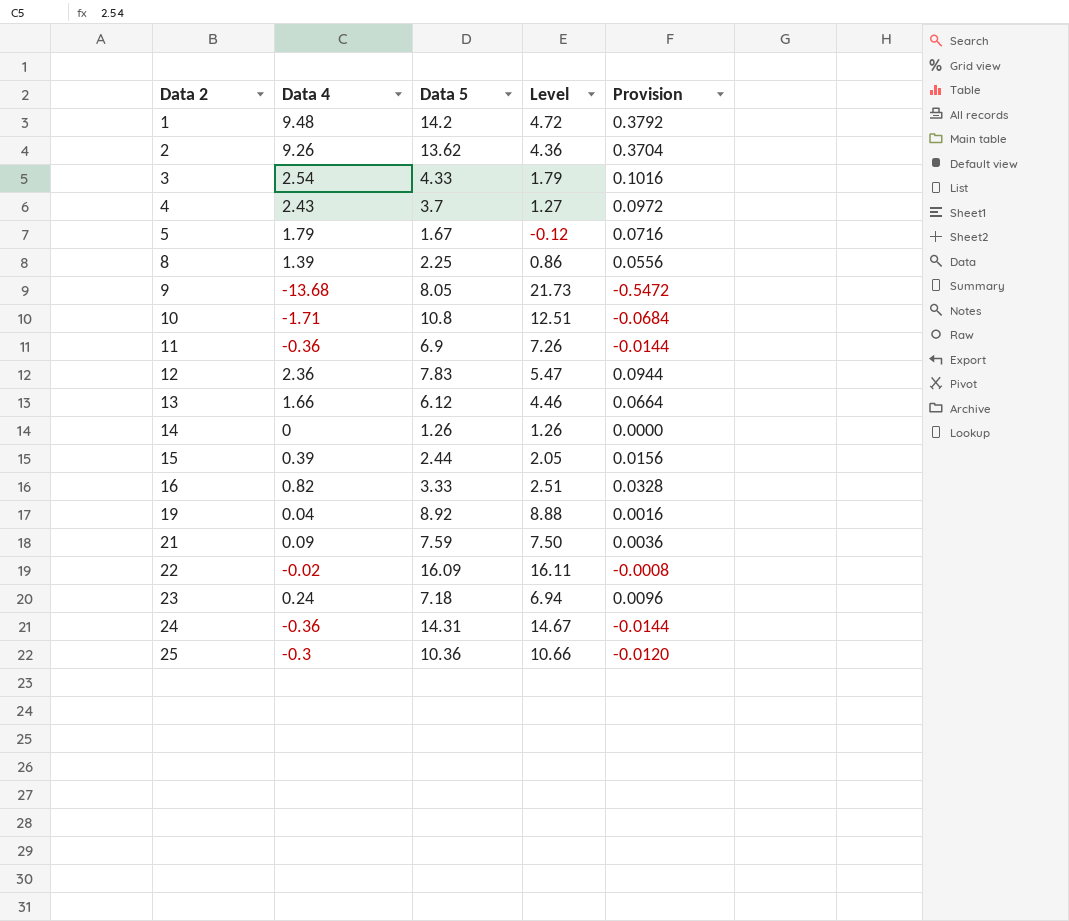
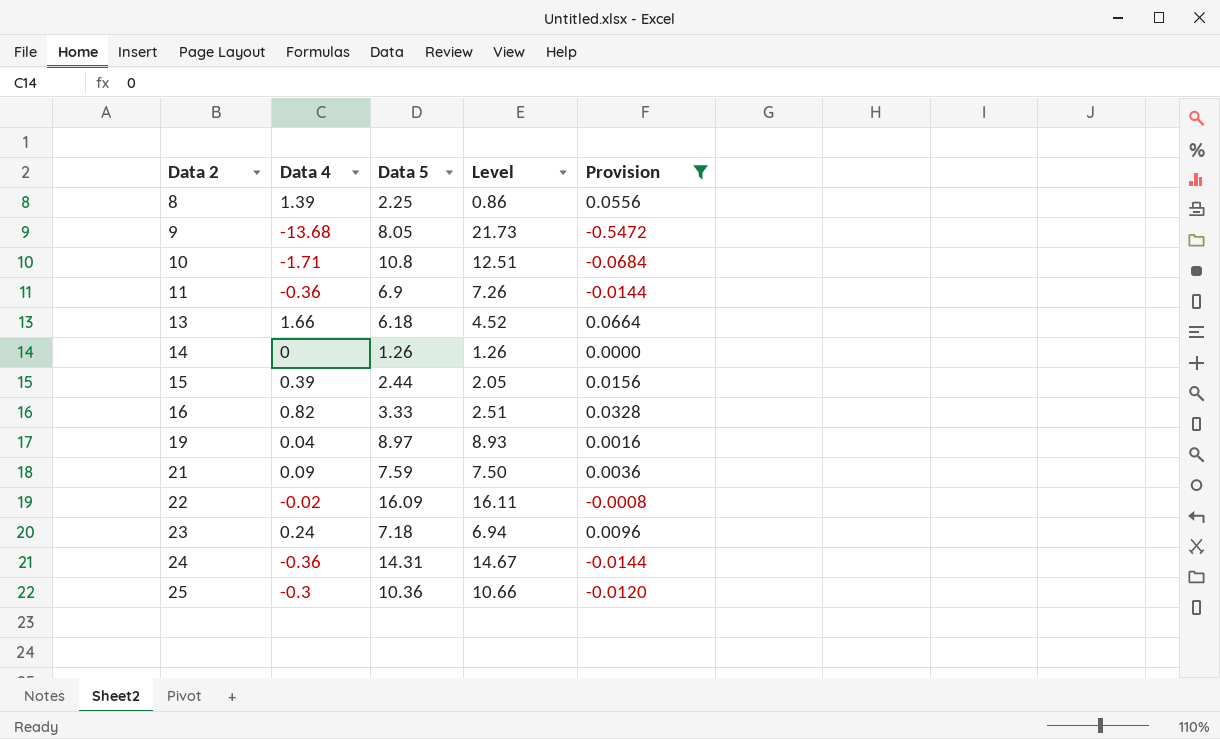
filter: none -> Provision <= 0.0664
13 | Data 5: 6.12 -> 6.18
13 | Level: 4.46 -> 4.52
19 | Data 5: 8.92 -> 8.97
19 | Level: 8.88 -> 8.93

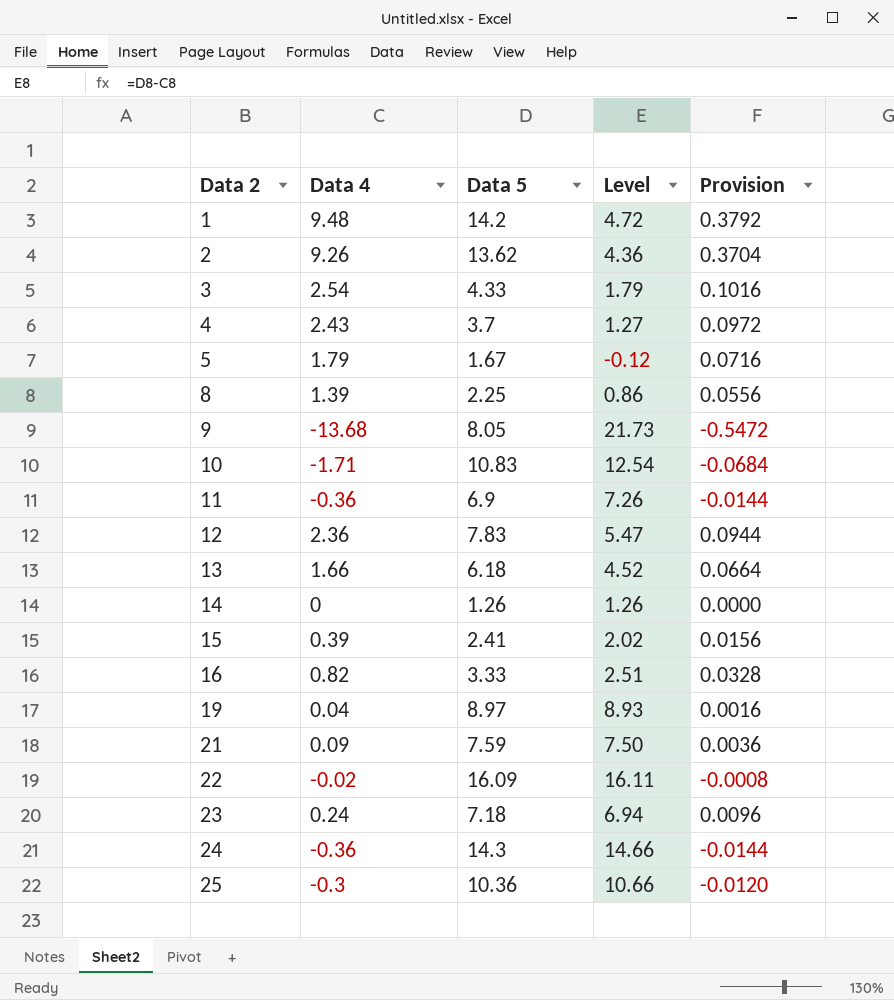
filter: Provision <= 0.0664 -> none
10 | Data 5: 10.8 -> 10.83
10 | Level: 12.51 -> 12.54
15 | Data 5: 2.44 -> 2.41
15 | Level: 2.05 -> 2.02
24 | Data 5: 14.31 -> 14.3
24 | Level: 14.67 -> 14.66

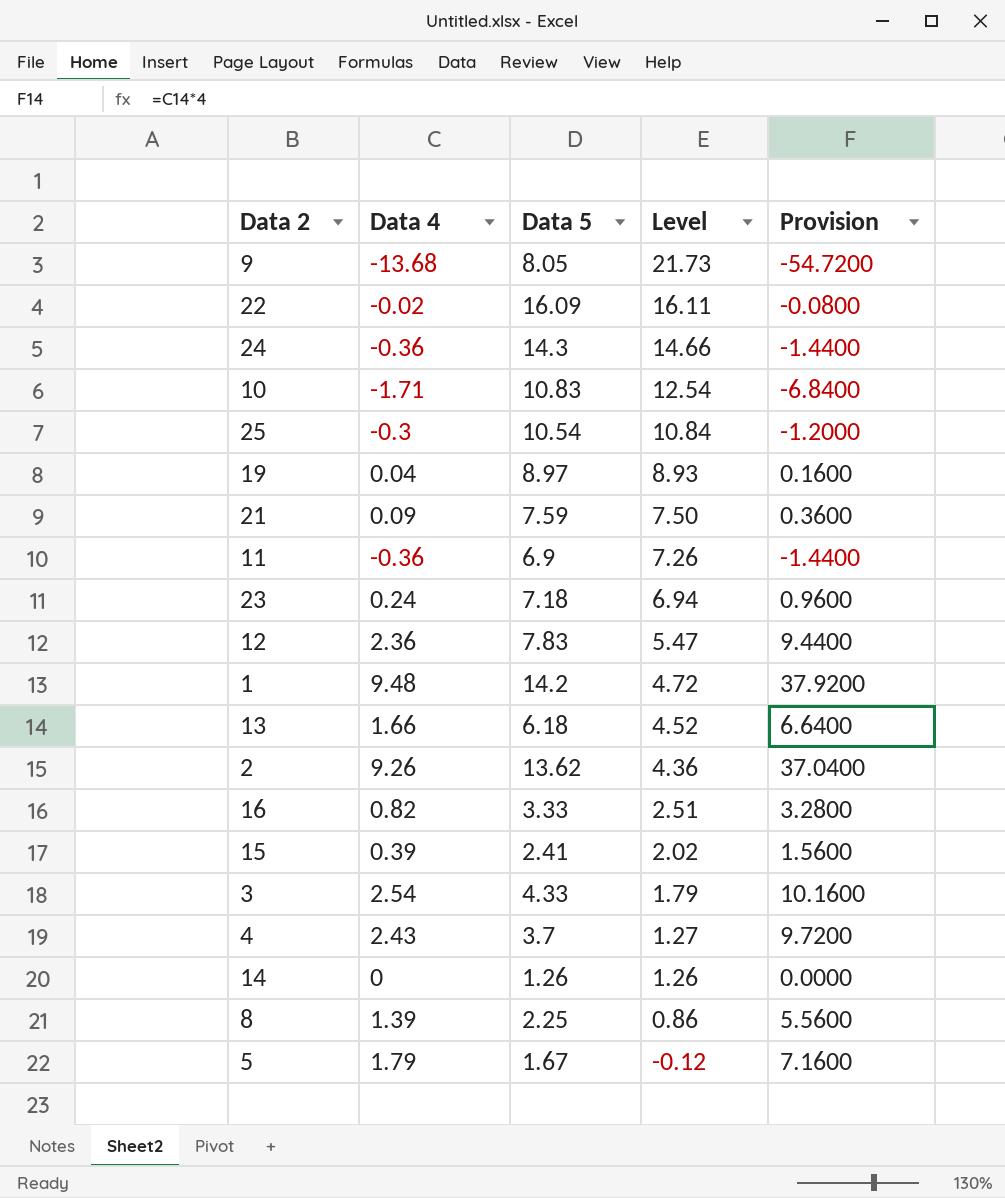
row order: Data 2 ascending -> Level descending
column Provision | formula: [Data 4] * 0.04 -> [Data 4] * 4
25 | Data 5: 10.36 -> 10.54
25 | Level: 10.66 -> 10.84

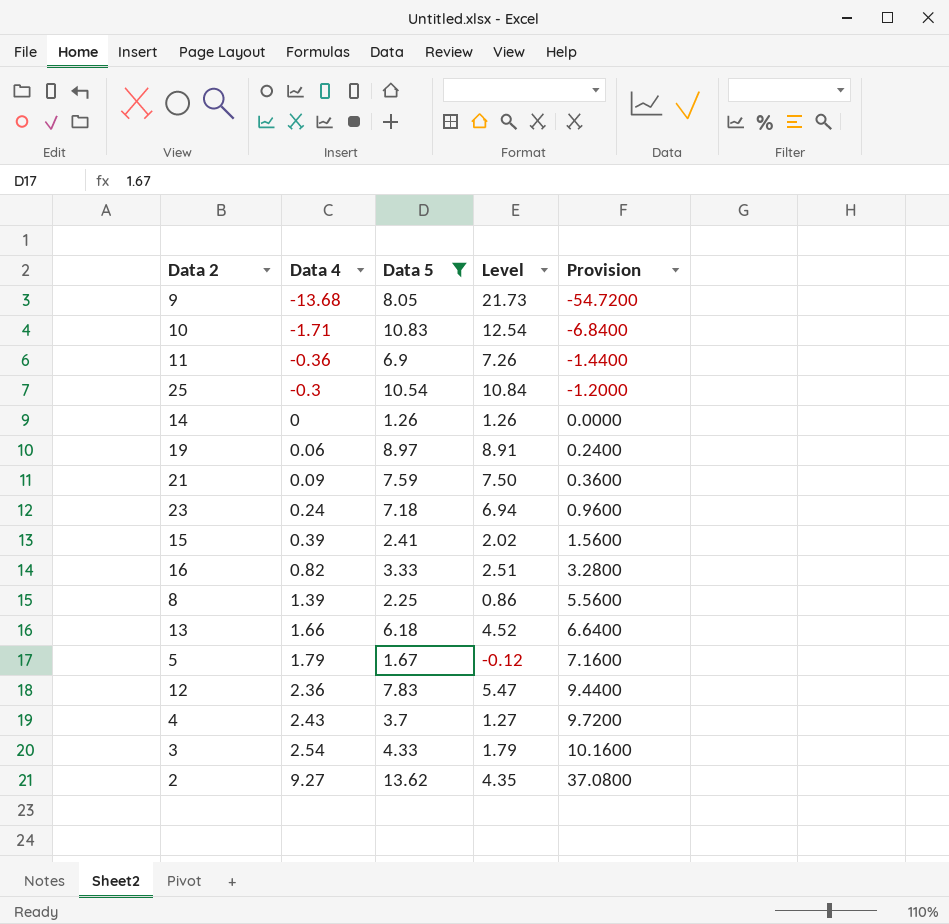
filter: none -> Data 5 <= 13.62
row order: Level descending -> Data 4 ascending
19 | Data 4: 0.04 -> 0.06
19 | Level: 8.93 -> 8.91
19 | Provision: 0.1600 -> 0.2400
2 | Data 4: 9.26 -> 9.27
2 | Level: 4.36 -> 4.35
2 | Provision: 37.0400 -> 37.0800

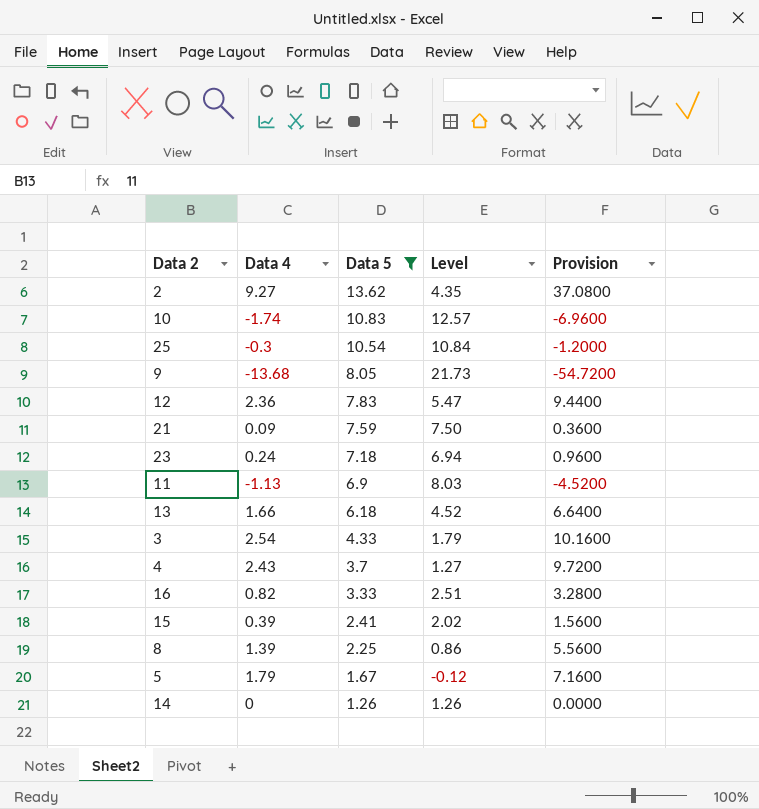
row order: Data 4 ascending -> Data 5 descending
row 19: 0.06 | 8.97 | 8.91 | 0.2400 -> none
10 | Data 4: -1.71 -> -1.74
10 | Level: 12.54 -> 12.57
10 | Provision: -6.8400 -> -6.9600
11 | Data 4: -0.36 -> -1.13
11 | Level: 7.26 -> 8.03
11 | Provision: -1.4400 -> -4.5200

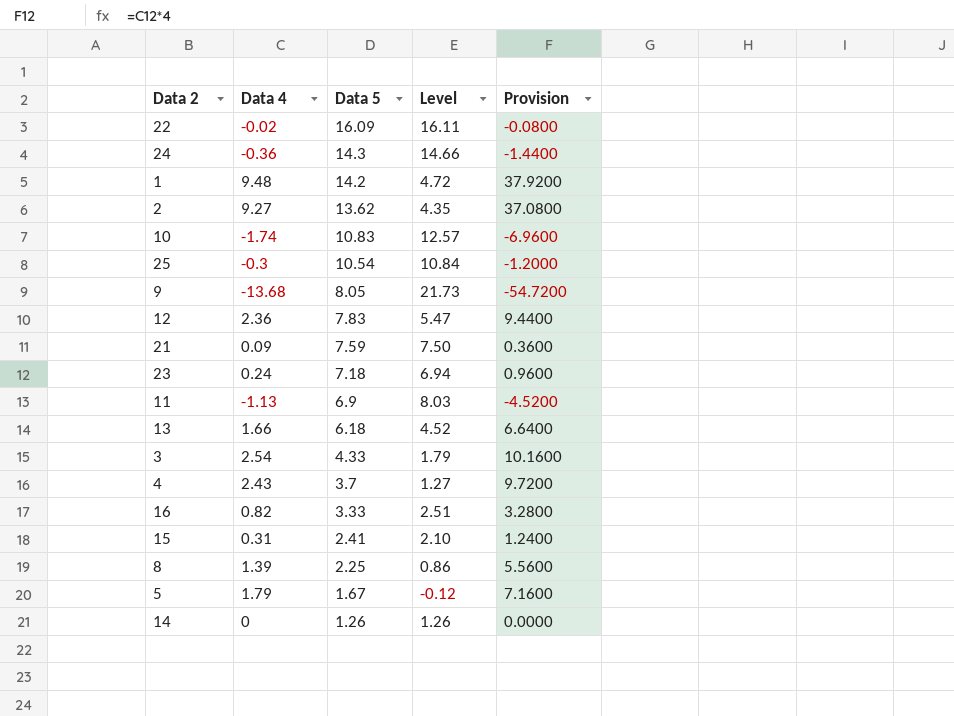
filter: Data 5 <= 13.62 -> none
15 | Data 4: 0.39 -> 0.31
15 | Level: 2.02 -> 2.10
15 | Provision: 1.5600 -> 1.2400

